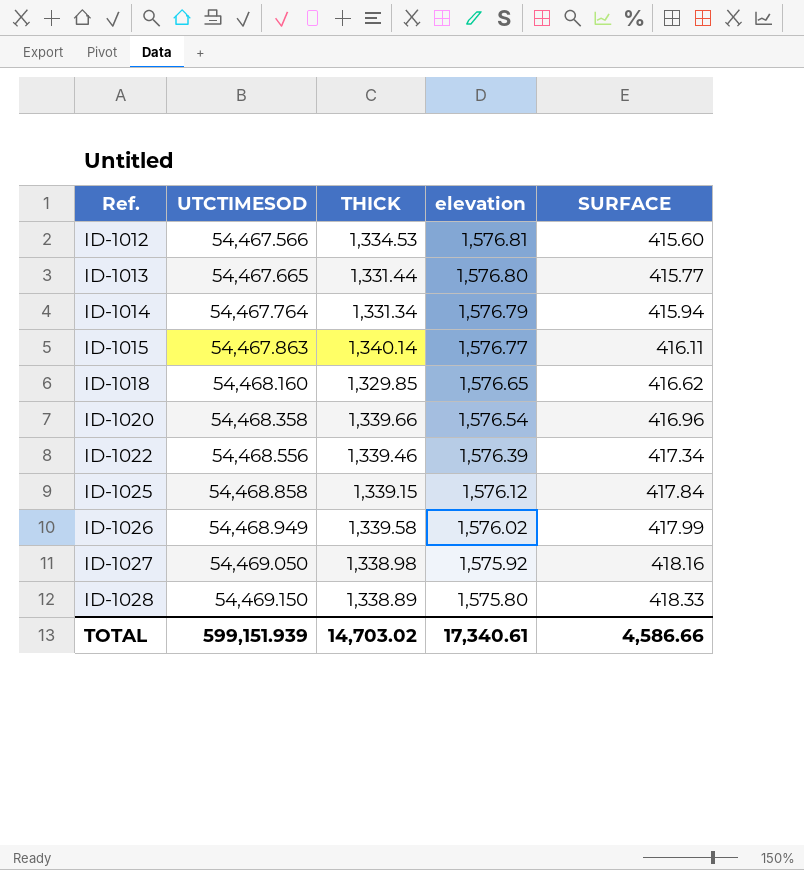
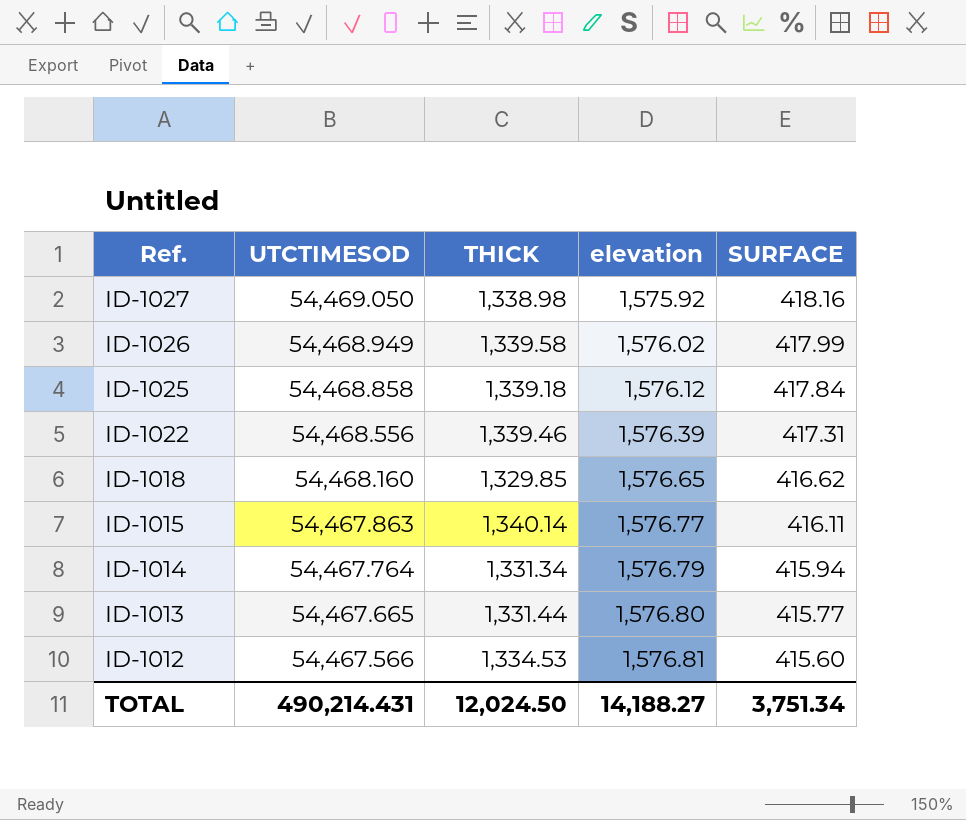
row order: Ref. ascending -> Ref. descending
row ID-1020: 54,468.358 | 1,339.66 | 1,576.54 | 416.96 -> none
row ID-1028: 54,469.150 | 1,338.89 | 1,575.80 | 418.33 -> none
ID-1025 | THICK: 1,339.15 -> 1,339.18
ID-1022 | SURFACE: 417.34 -> 417.31
TOTAL | UTCTIMESOD: 599,151.939 -> 490,214.431
TOTAL | THICK: 14,703.02 -> 12,024.50
TOTAL | elevation: 17,340.61 -> 14,188.27
TOTAL | SURFACE: 4,586.66 -> 3,751.34

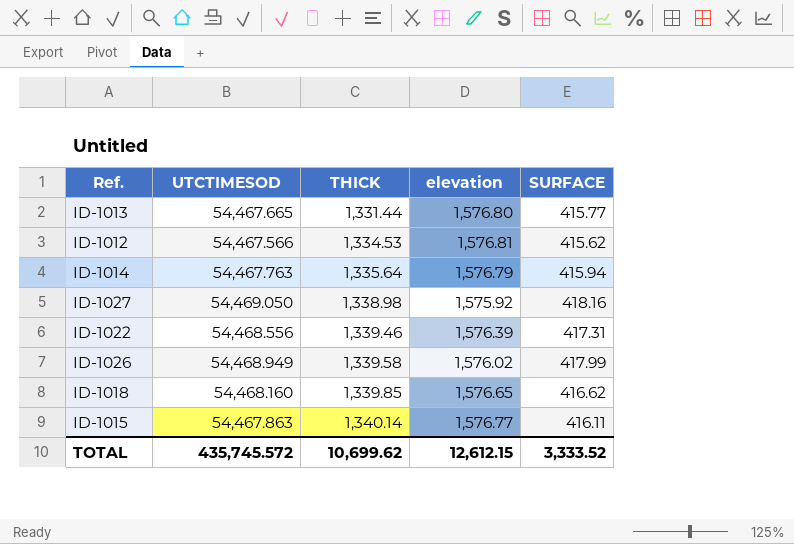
row order: Ref. descending -> THICK ascending
row ID-1025: 54,468.858 | 1,339.18 | 1,576.12 | 417.84 -> none
ID-1012 | SURFACE: 415.60 -> 415.62
ID-1014 | UTCTIMESOD: 54,467.764 -> 54,467.763
ID-1014 | THICK: 1,331.34 -> 1,335.64
ID-1018 | THICK: 1,329.85 -> 1,339.85
TOTAL | UTCTIMESOD: 490,214.431 -> 435,745.572
TOTAL | THICK: 12,024.50 -> 10,699.62
TOTAL | elevation: 14,188.27 -> 12,612.15
TOTAL | SURFACE: 3,751.34 -> 3,333.52

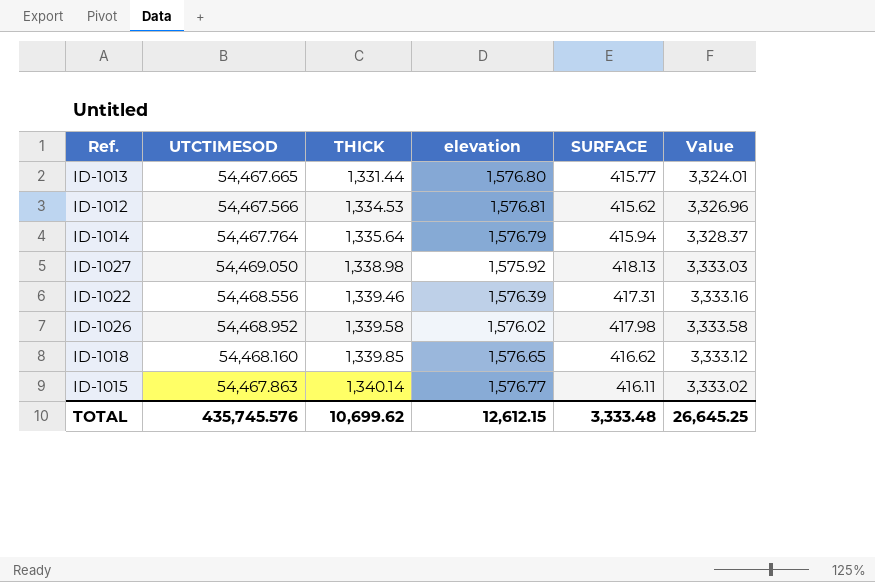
column Value | formula: none -> [THICK] + [elevation] + [SURFACE]
ID-1014 | UTCTIMESOD: 54,467.763 -> 54,467.764
ID-1027 | SURFACE: 418.16 -> 418.13
ID-1026 | UTCTIMESOD: 54,468.949 -> 54,468.952
ID-1026 | SURFACE: 417.99 -> 417.98
TOTAL | UTCTIMESOD: 435,745.572 -> 435,745.576
TOTAL | SURFACE: 3,333.52 -> 3,333.48

